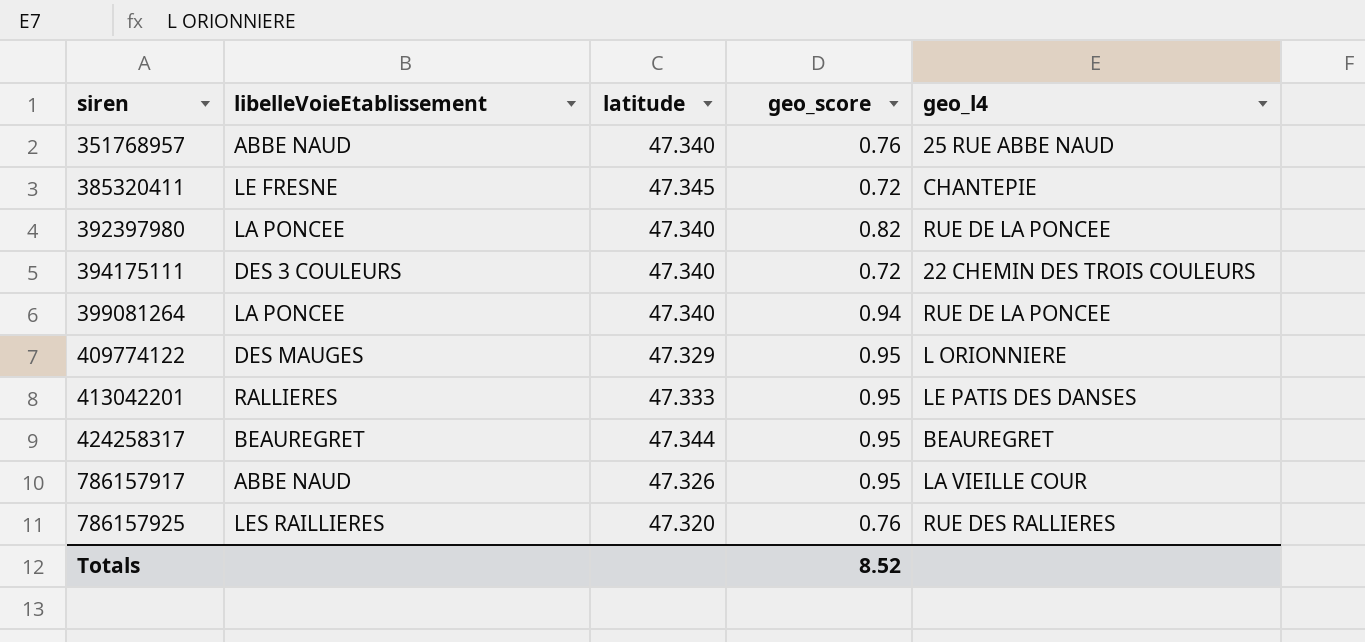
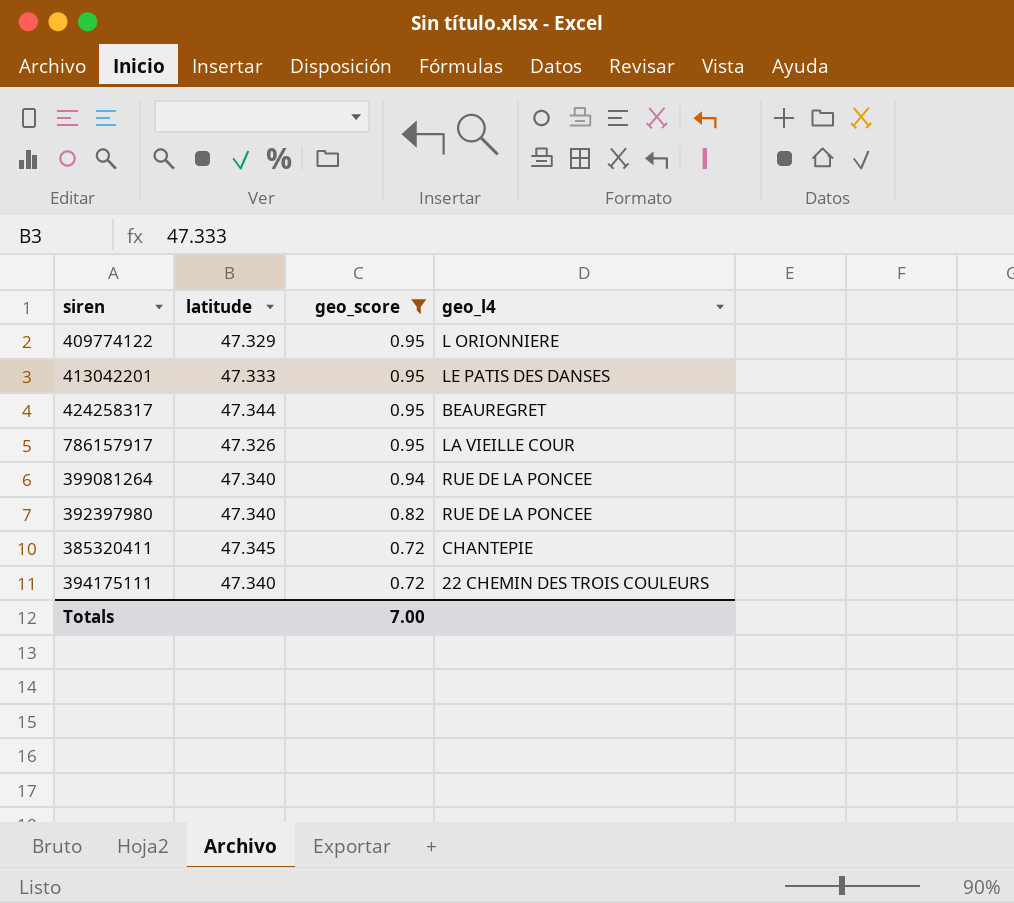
filter: none -> geo_score != 0.76
row order: siren ascending -> geo_score descending
column libelleVoieEtablissement | position: 2 -> none
Totals | geo_score: 8.52 -> 7.00

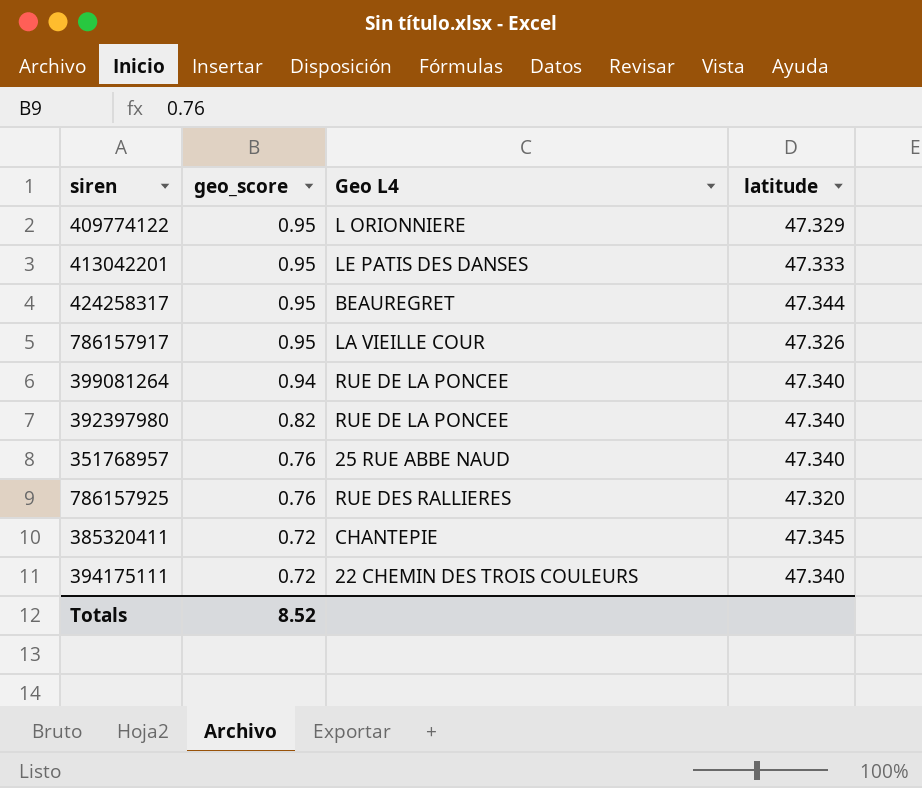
filter: geo_score != 0.76 -> none
column name: geo_l4 -> Geo L4
column latitude | position: 2 -> 4
Totals | geo_score: 7.00 -> 8.52

